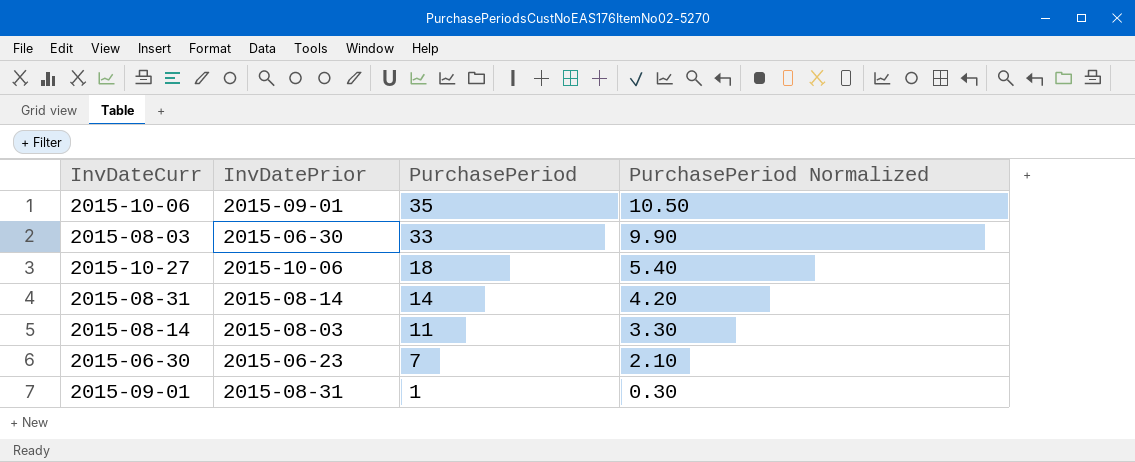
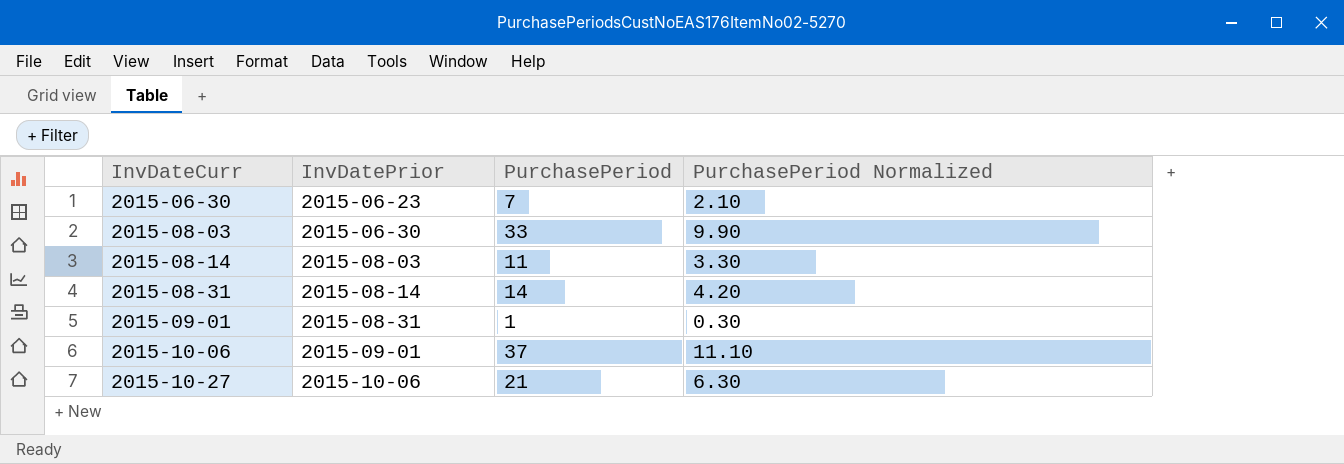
row order: PurchasePeriod descending -> InvDateCurr ascending
2015-10-06 | PurchasePeriod: 35 -> 37
2015-10-06 | PurchasePeriod Normalized: 10.50 -> 11.10
2015-10-27 | PurchasePeriod: 18 -> 21
2015-10-27 | PurchasePeriod Normalized: 5.40 -> 6.30

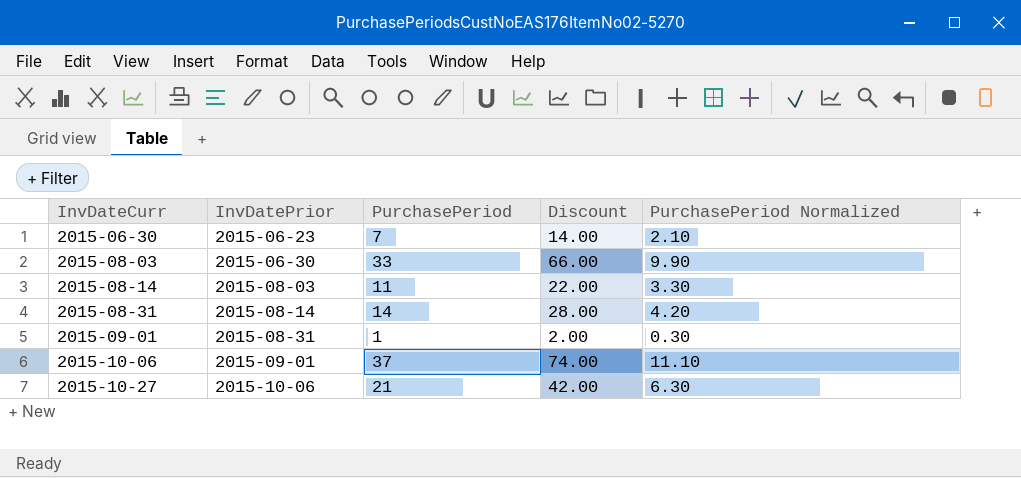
column Discount | formula: none -> [PurchasePeriod] * 2

